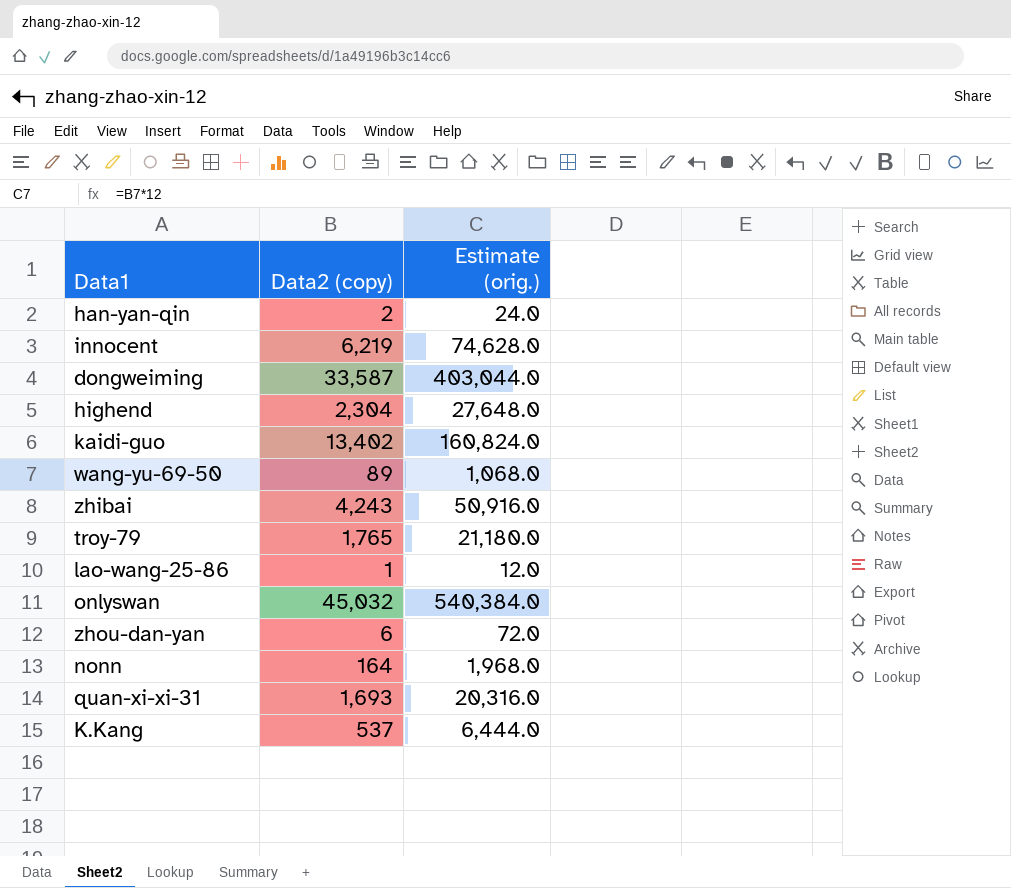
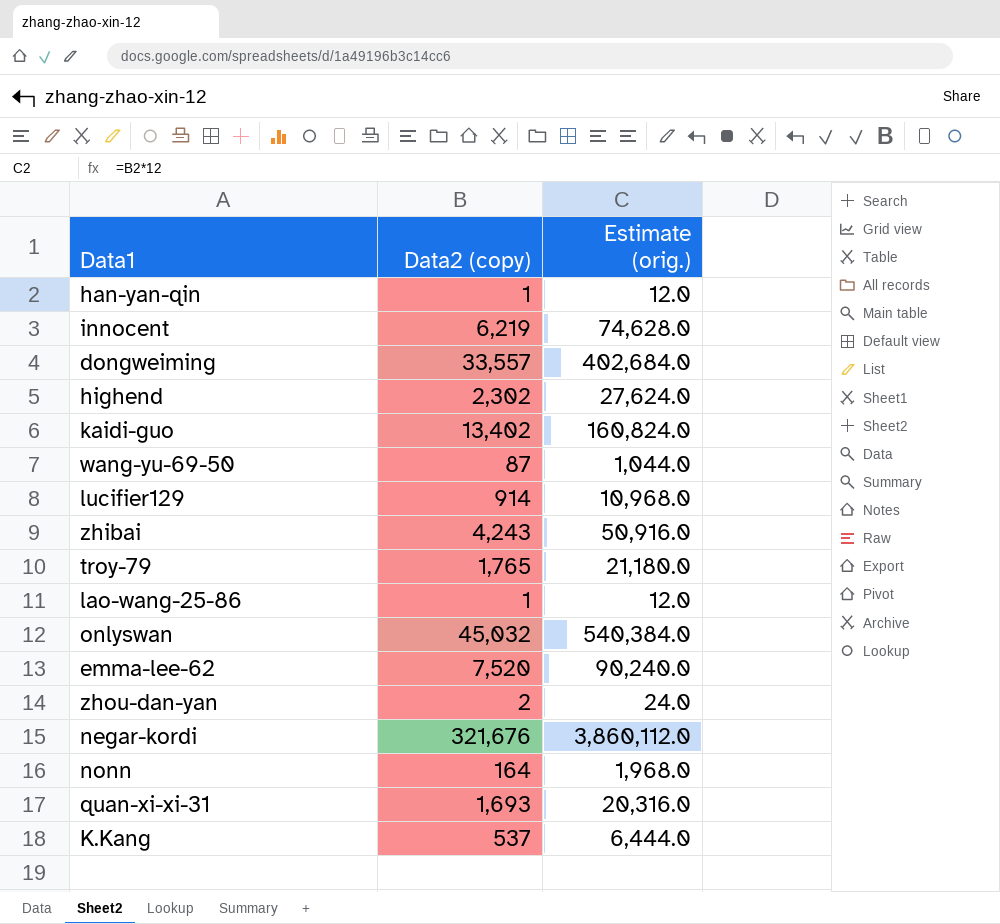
han-yan-qin | Data2 (copy): 2 -> 1
han-yan-qin | Estimate (orig.): 24.0 -> 12.0
dongweiming | Data2 (copy): 33,587 -> 33,557
dongweiming | Estimate (orig.): 403,044.0 -> 402,684.0
highend | Data2 (copy): 2,304 -> 2,302
highend | Estimate (orig.): 27,648.0 -> 27,624.0
wang-yu-69-50 | Data2 (copy): 89 -> 87
wang-yu-69-50 | Estimate (orig.): 1,068.0 -> 1,044.0
row lucifier129: none -> 914 | 10,968.0
row emma-lee-62: none -> 7,520 | 90,240.0
zhou-dan-yan | Data2 (copy): 6 -> 2
zhou-dan-yan | Estimate (orig.): 72.0 -> 24.0
row negar-kordi: none -> 321,676 | 3,860,112.0

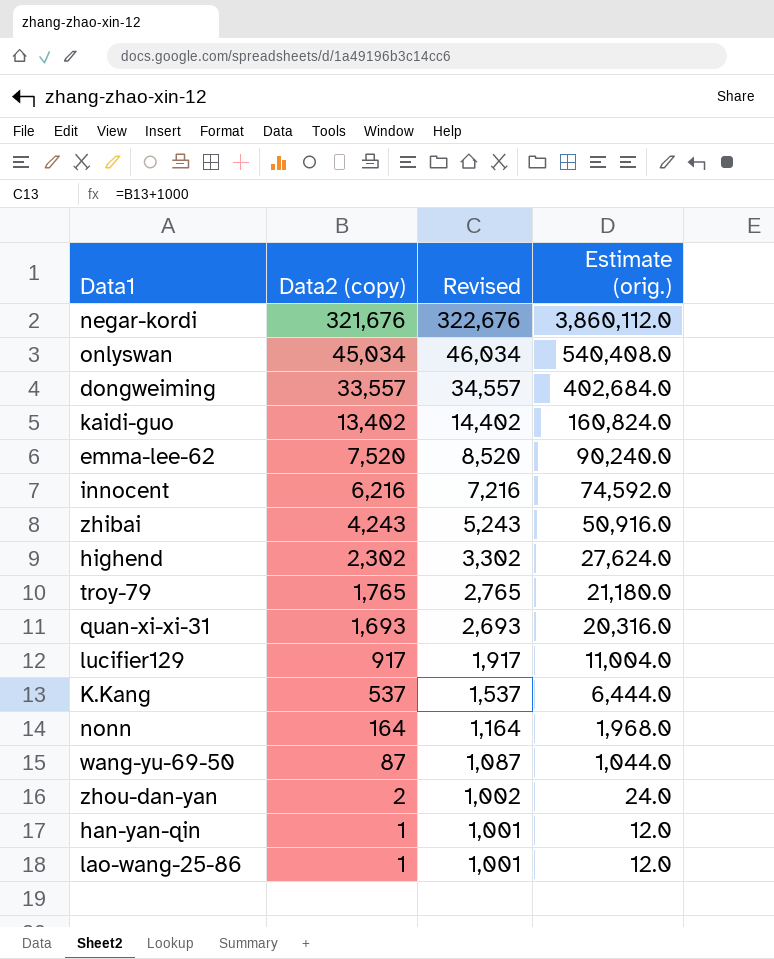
row order: none -> Data2 (copy) descending
column Revised | formula: none -> [Data2 (copy)] + 1000
onlyswan | Data2 (copy): 45,032 -> 45,034
onlyswan | Estimate (orig.): 540,384.0 -> 540,408.0
innocent | Data2 (copy): 6,219 -> 6,216
innocent | Estimate (orig.): 74,628.0 -> 74,592.0
lucifier129 | Data2 (copy): 914 -> 917
lucifier129 | Estimate (orig.): 10,968.0 -> 11,004.0

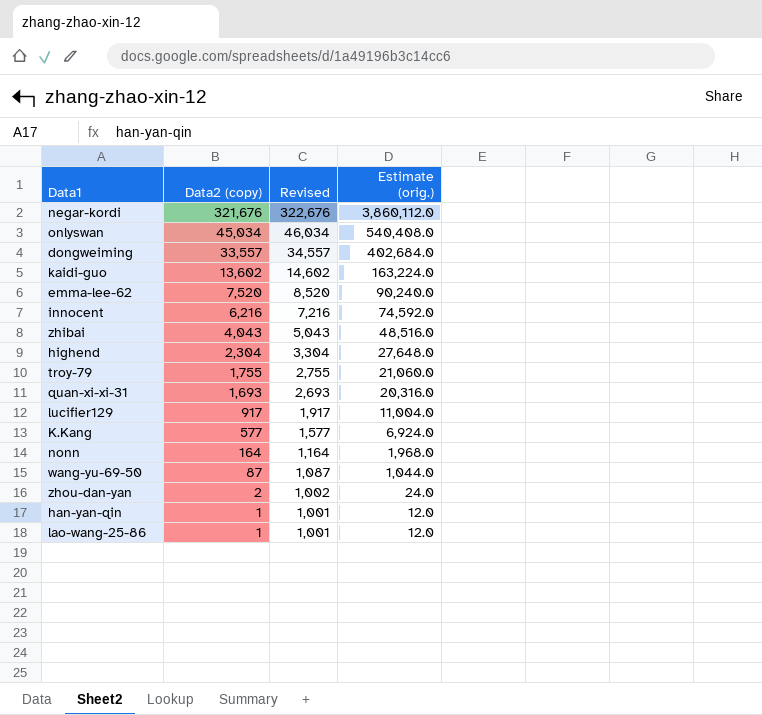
kaidi-guo | Data2 (copy): 13,402 -> 13,602
kaidi-guo | Revised: 14,402 -> 14,602
kaidi-guo | Estimate (orig.): 160,824.0 -> 163,224.0
zhibai | Data2 (copy): 4,243 -> 4,043
zhibai | Revised: 5,243 -> 5,043
zhibai | Estimate (orig.): 50,916.0 -> 48,516.0
highend | Data2 (copy): 2,302 -> 2,304
highend | Revised: 3,302 -> 3,304
highend | Estimate (orig.): 27,624.0 -> 27,648.0
troy-79 | Data2 (copy): 1,765 -> 1,755
troy-79 | Revised: 2,765 -> 2,755
troy-79 | Estimate (orig.): 21,180.0 -> 21,060.0
K.Kang | Data2 (copy): 537 -> 577
K.Kang | Revised: 1,537 -> 1,577
K.Kang | Estimate (orig.): 6,444.0 -> 6,924.0

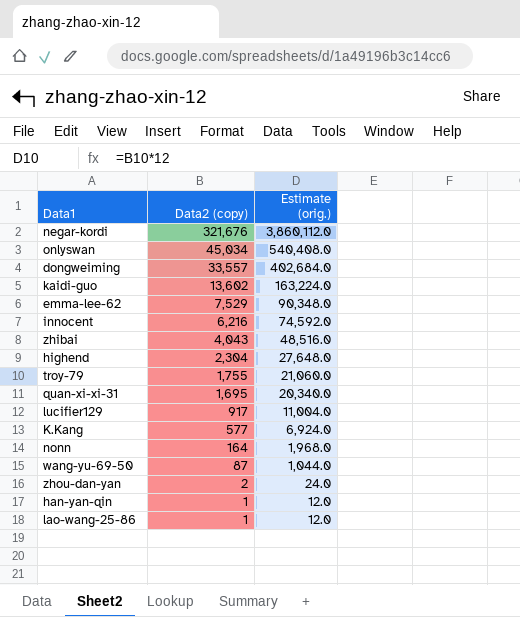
column Revised | formula: [Data2 (copy)] + 1000 -> none
emma-lee-62 | Data2 (copy): 7,520 -> 7,529
emma-lee-62 | Estimate (orig.): 90,240.0 -> 90,348.0
quan-xi-xi-31 | Data2 (copy): 1,693 -> 1,695
quan-xi-xi-31 | Estimate (orig.): 20,316.0 -> 20,340.0

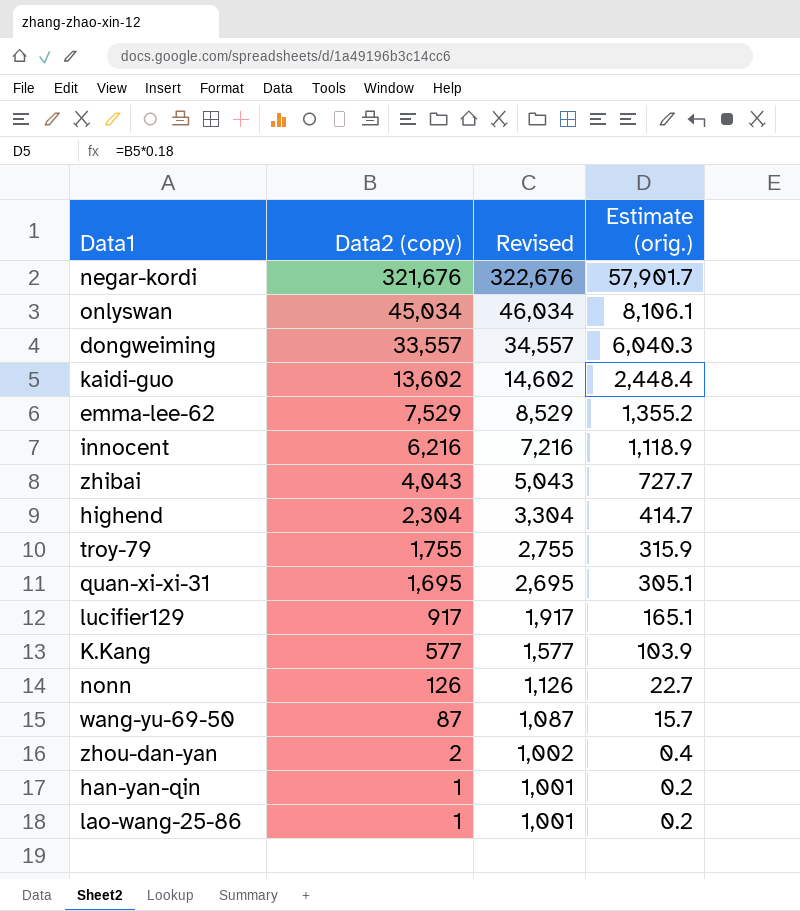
column Revised | formula: none -> [Data2 (copy)] + 1000
column Estimate (orig.) | formula: [Data2 (copy)] * 12 -> [Data2 (copy)] * 0.18
nonn | Data2 (copy): 164 -> 126

